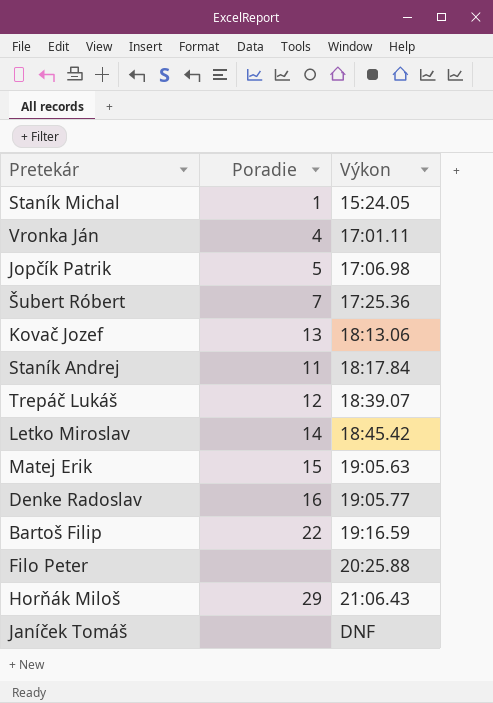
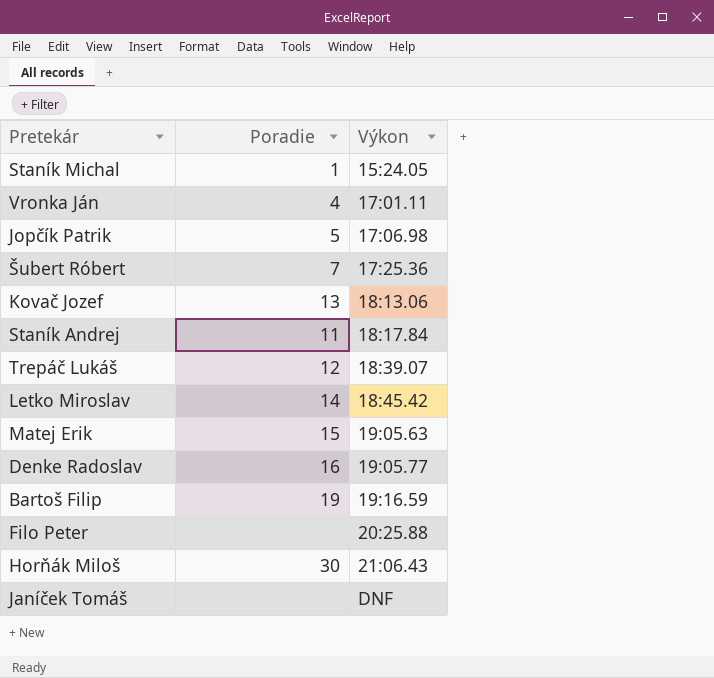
Bartoš Filip | Poradie: 22 -> 19
Horňák Miloš | Poradie: 29 -> 30

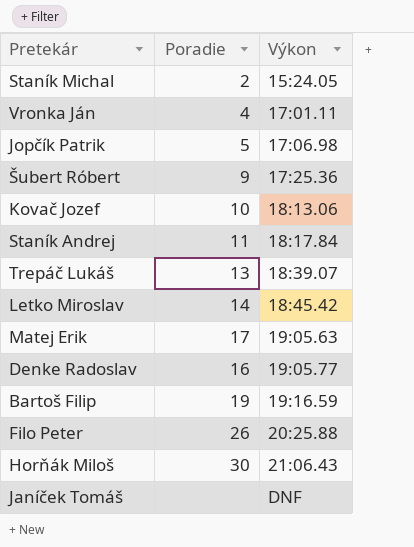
Staník Michal | Poradie: 1 -> 2
Šubert Róbert | Poradie: 7 -> 9
Kovač Jozef | Poradie: 13 -> 10
Trepáč Lukáš | Poradie: 12 -> 13
Matej Erik | Poradie: 15 -> 17
Filo Peter | Poradie: none -> 26

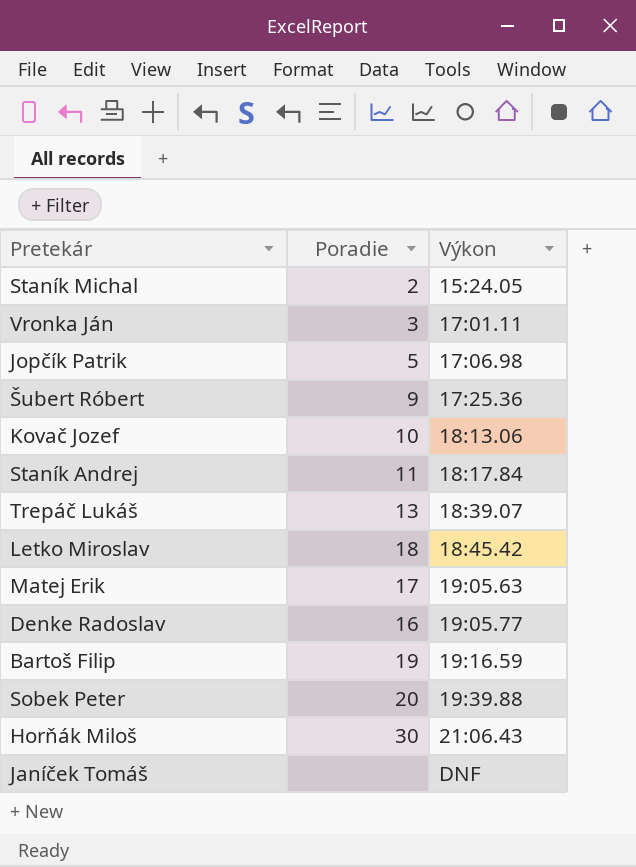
row Filo Peter: 26 | 20:25.88 -> none
Vronka Ján | Poradie: 4 -> 3
Letko Miroslav | Poradie: 14 -> 18
row Sobek Peter: none -> 20 | 19:39.88

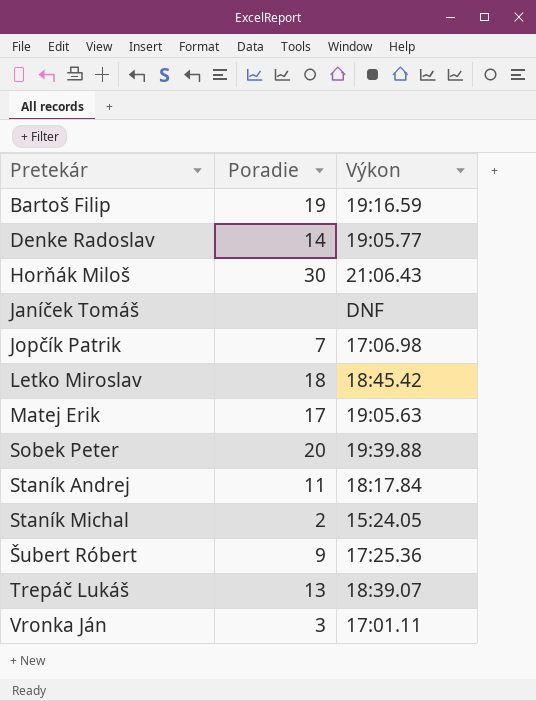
row order: Výkon ascending -> Pretekár ascending
row Kovač Jozef: 10 | 18:13.06 -> none
Denke Radoslav | Poradie: 16 -> 14
Jopčík Patrik | Poradie: 5 -> 7

